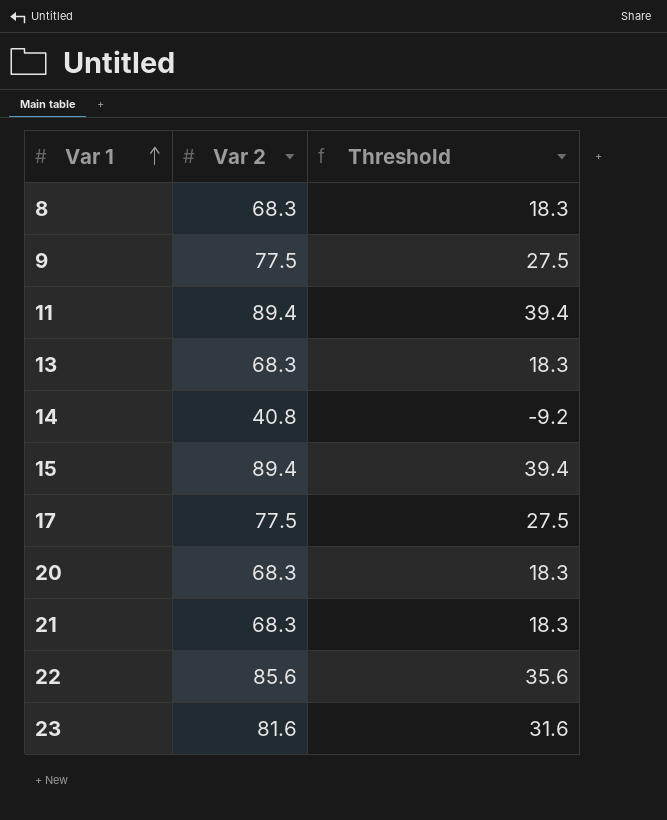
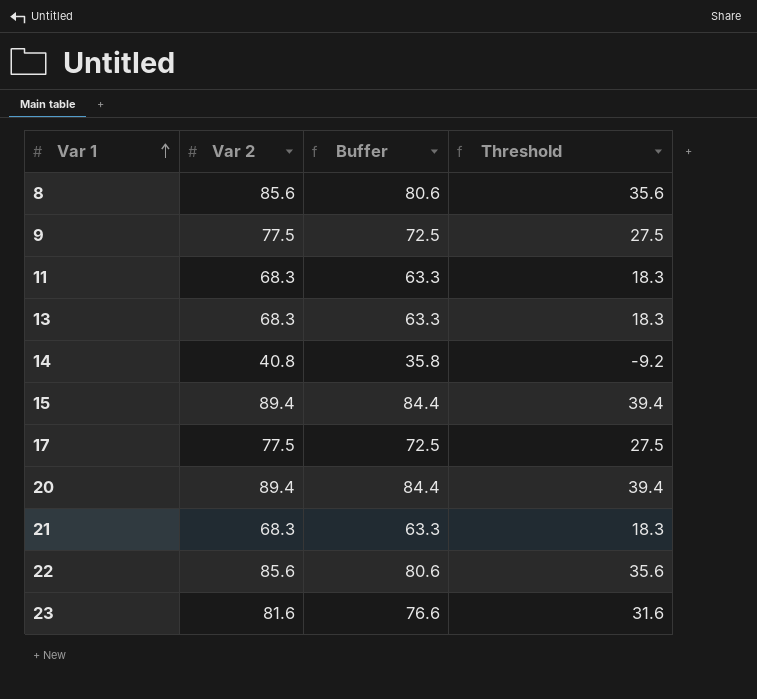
column Buffer | formula: none -> [Var 2] - 5
8 | Var 2: 68.3 -> 85.6
8 | Threshold: 18.3 -> 35.6
11 | Var 2: 89.4 -> 68.3
11 | Threshold: 39.4 -> 18.3
20 | Var 2: 68.3 -> 89.4
20 | Threshold: 18.3 -> 39.4

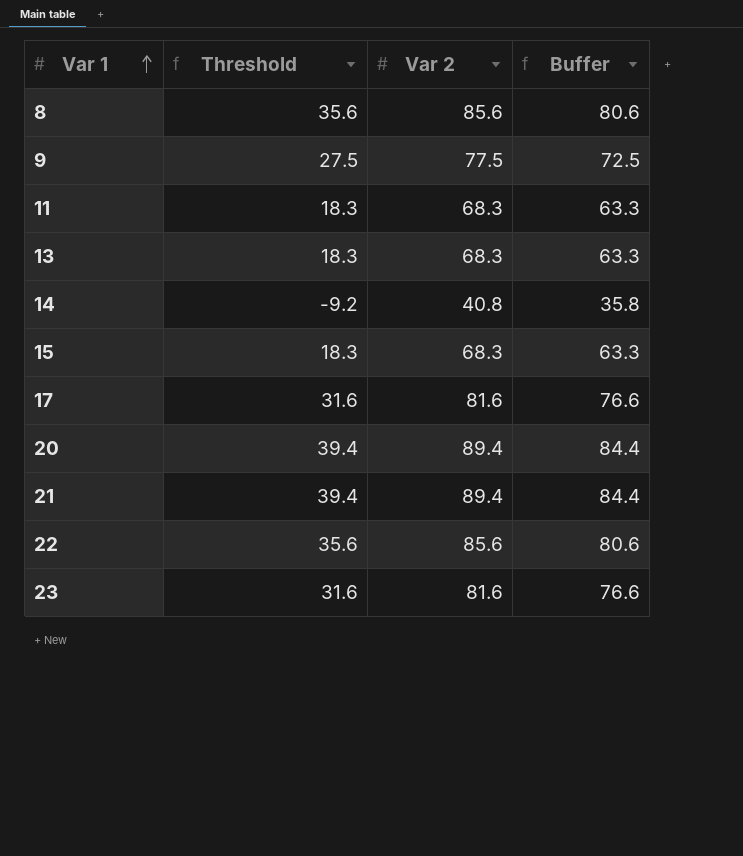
column Threshold | position: 4 -> 2
15 | Threshold: 39.4 -> 18.3
15 | Var 2: 89.4 -> 68.3
15 | Buffer: 84.4 -> 63.3
17 | Threshold: 27.5 -> 31.6
17 | Var 2: 77.5 -> 81.6
17 | Buffer: 72.5 -> 76.6
21 | Threshold: 18.3 -> 39.4
21 | Var 2: 68.3 -> 89.4
21 | Buffer: 63.3 -> 84.4

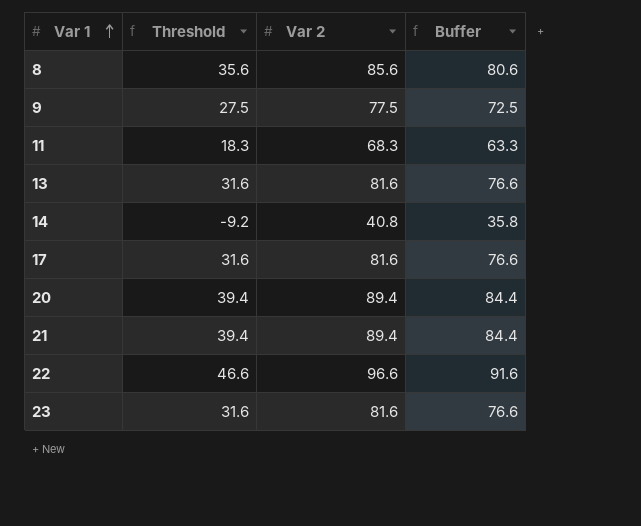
row 15: 18.3 | 68.3 | 63.3 -> none
13 | Threshold: 18.3 -> 31.6
13 | Var 2: 68.3 -> 81.6
13 | Buffer: 63.3 -> 76.6
22 | Threshold: 35.6 -> 46.6
22 | Var 2: 85.6 -> 96.6
22 | Buffer: 80.6 -> 91.6

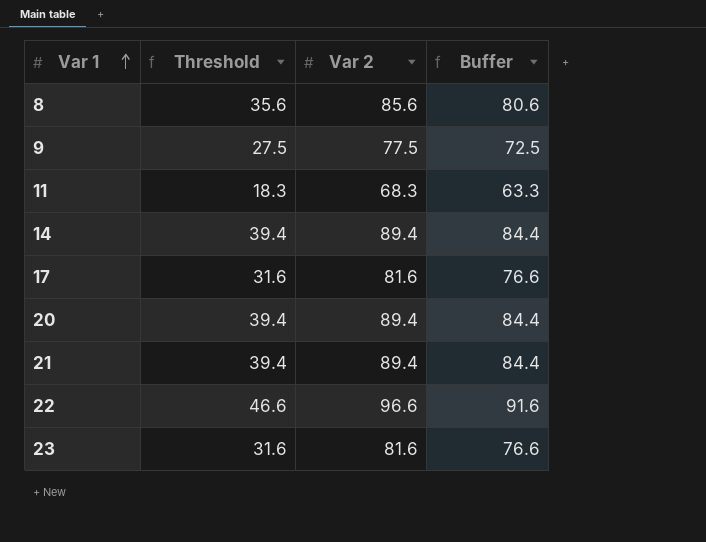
row 13: 31.6 | 81.6 | 76.6 -> none
14 | Threshold: -9.2 -> 39.4
14 | Var 2: 40.8 -> 89.4
14 | Buffer: 35.8 -> 84.4

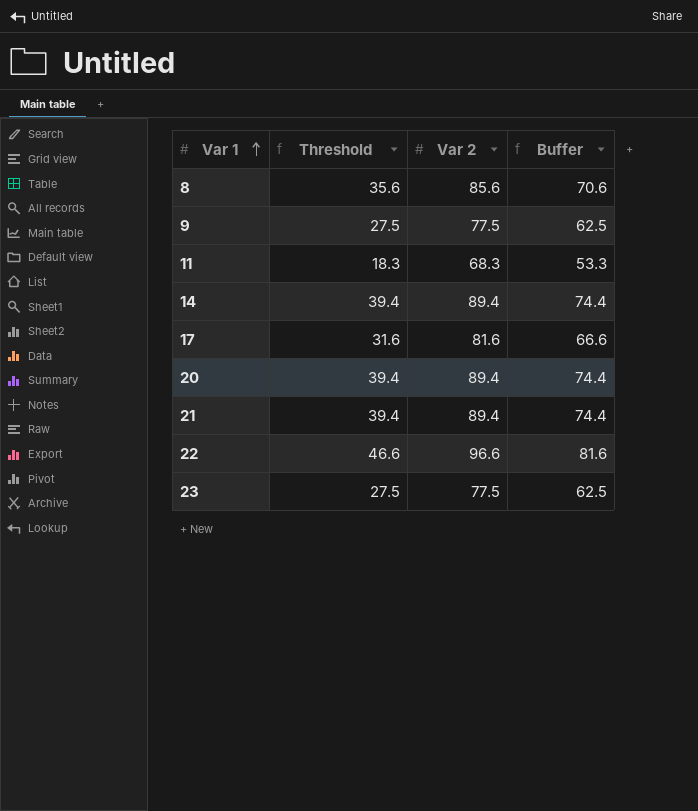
column Buffer | formula: [Var 2] - 5 -> [Var 2] - 15
23 | Threshold: 31.6 -> 27.5
23 | Var 2: 81.6 -> 77.5

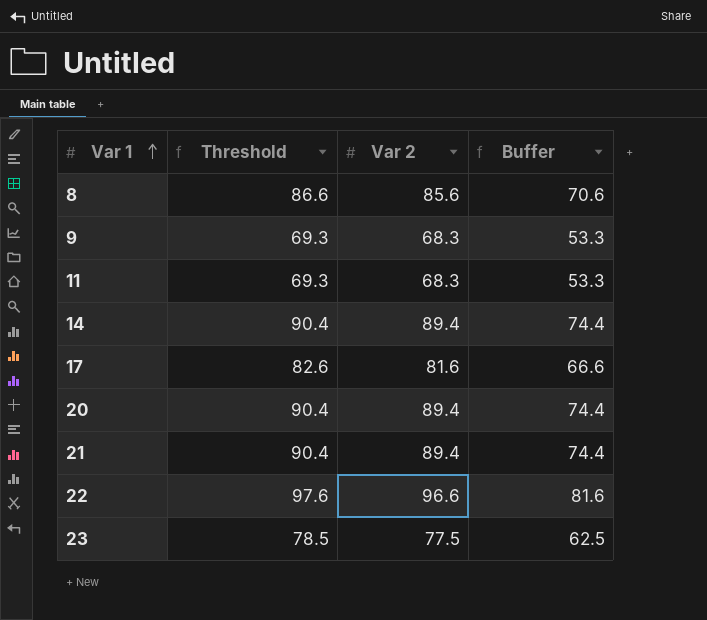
column Threshold | formula: [Var 2] - 50 -> [Var 2] + 1
9 | Var 2: 77.5 -> 68.3
9 | Buffer: 62.5 -> 53.3

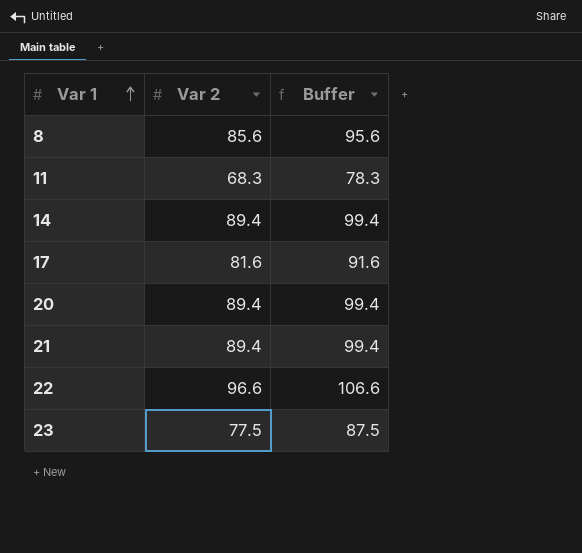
column Threshold | formula: [Var 2] + 1 -> none
column Buffer | formula: [Var 2] - 15 -> [Var 2] + 10
row 9: 69.3 | 68.3 | 53.3 -> none

